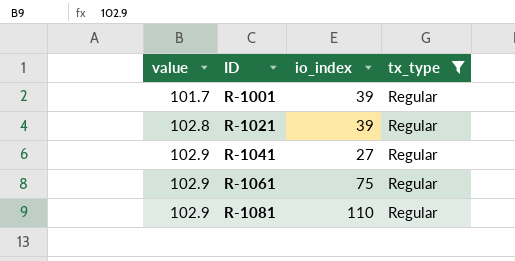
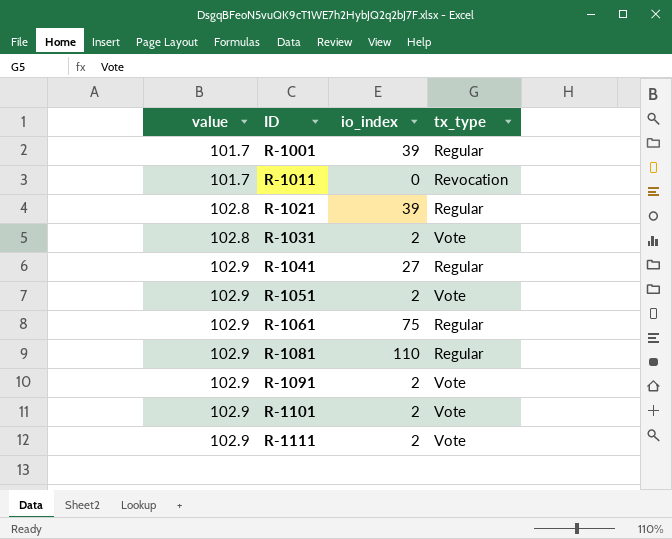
filter: tx_type = Regular -> none

